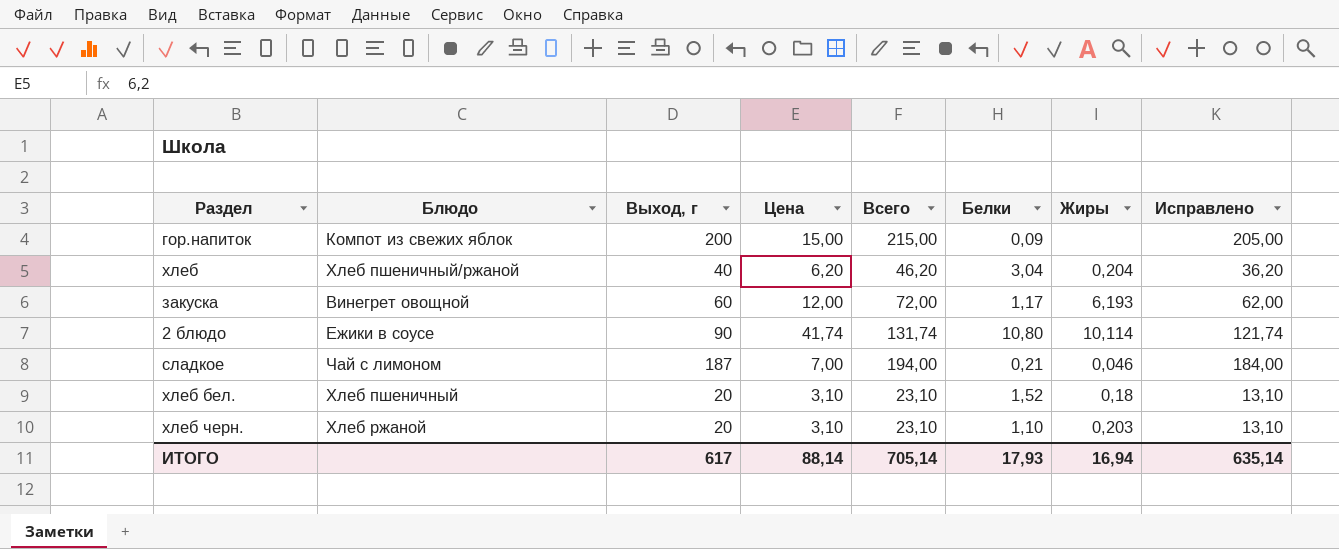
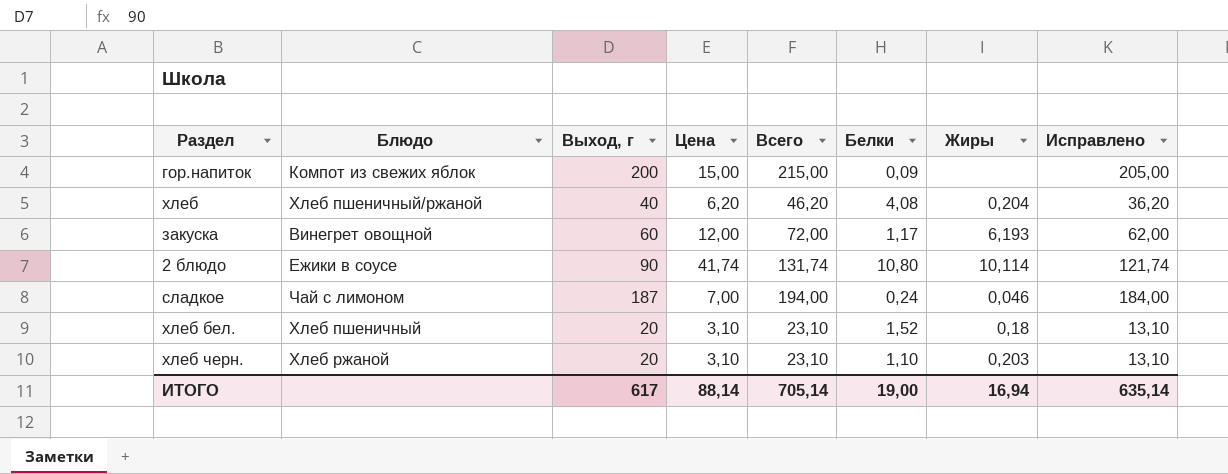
хлеб | Белки: 3,04 -> 4,08
сладкое | Белки: 0,21 -> 0,24
ИТОГО | Белки: 17,93 -> 19,00

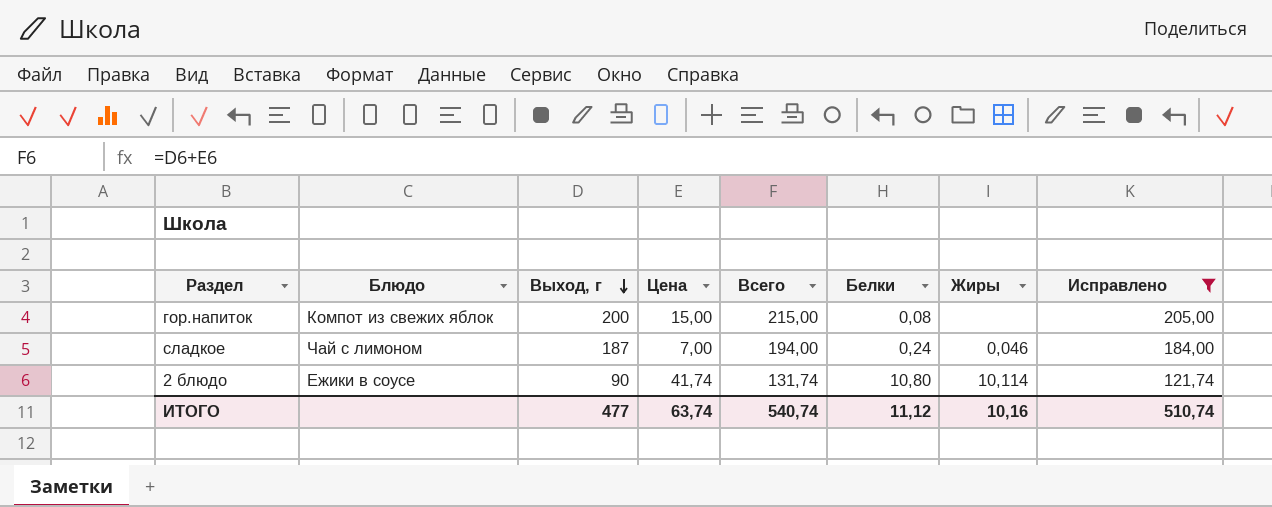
filter: none -> Исправлено >= 121,74
row order: none -> Выход, г descending
гор.напиток | Белки: 0,09 -> 0,08
ИТОГО | Выход, г: 617 -> 477
ИТОГО | Цена: 88,14 -> 63,74
ИТОГО | Всего: 705,14 -> 540,74
ИТОГО | Белки: 19,00 -> 11,12
ИТОГО | Жиры: 16,94 -> 10,16
ИТОГО | Исправлено: 635,14 -> 510,74

